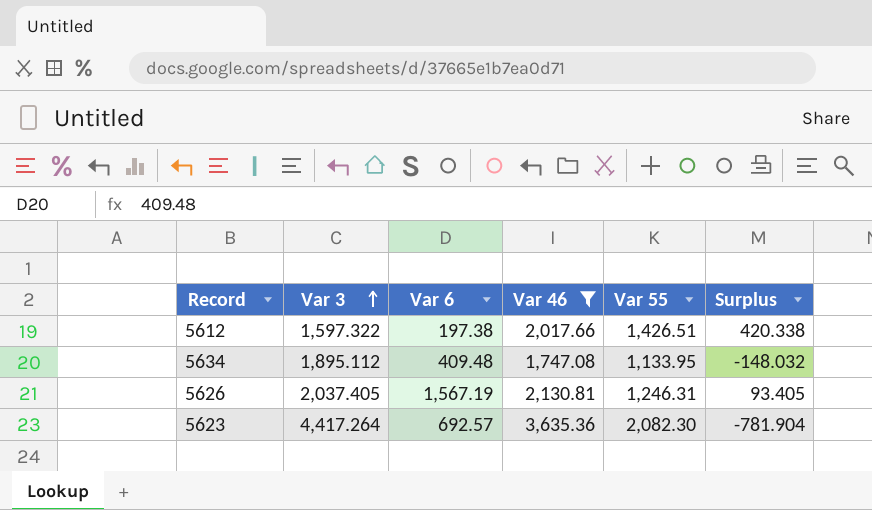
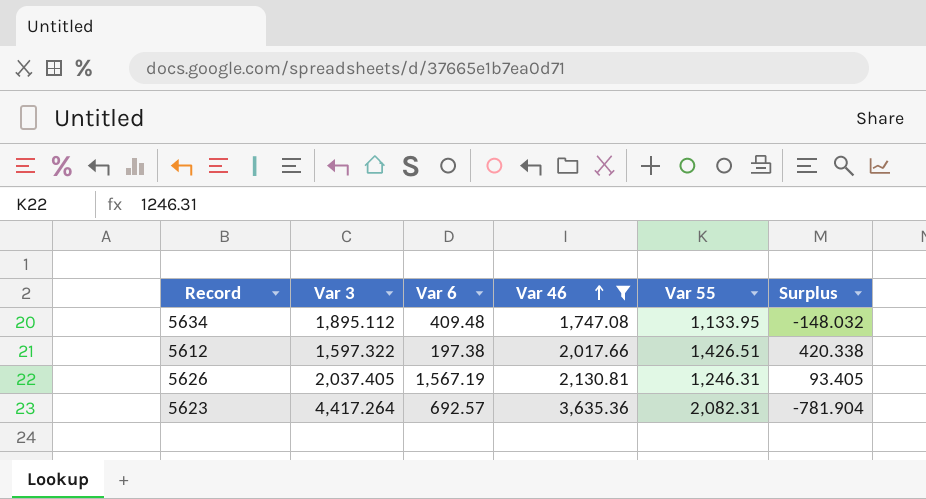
row order: Var 3 ascending -> Var 46 ascending
5623 | Var 55: 2,082.30 -> 2,082.31

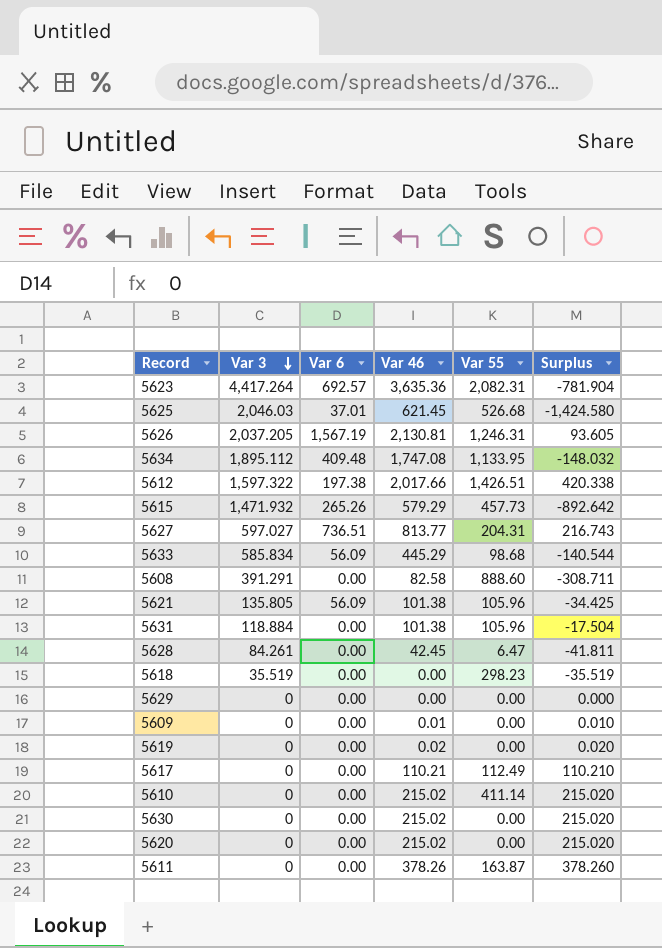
filter: Var 46 >= 1,747.08 -> none
row order: Var 46 ascending -> Var 3 descending
5626 | Var 3: 2,037.405 -> 2,037.205
5626 | Surplus: 93.405 -> 93.605

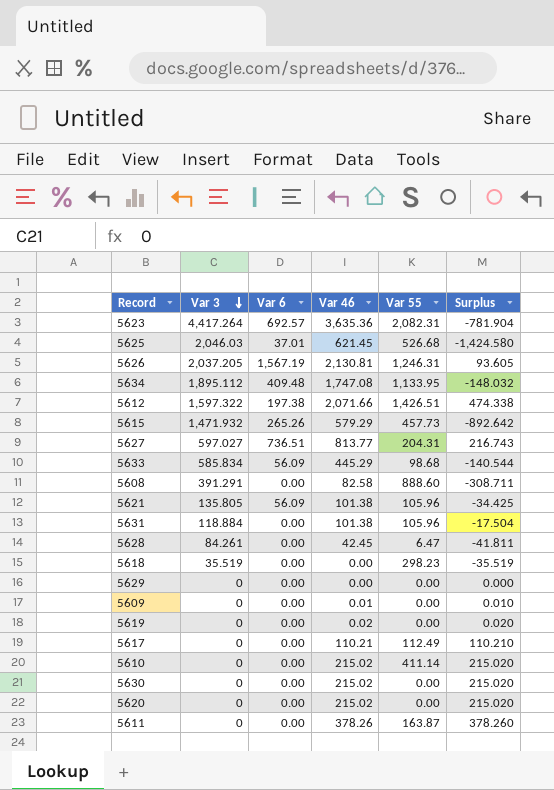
5612 | Var 46: 2,017.66 -> 2,071.66
5612 | Surplus: 420.338 -> 474.338

